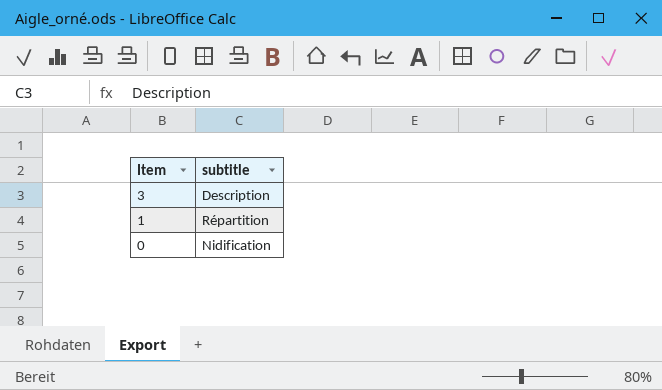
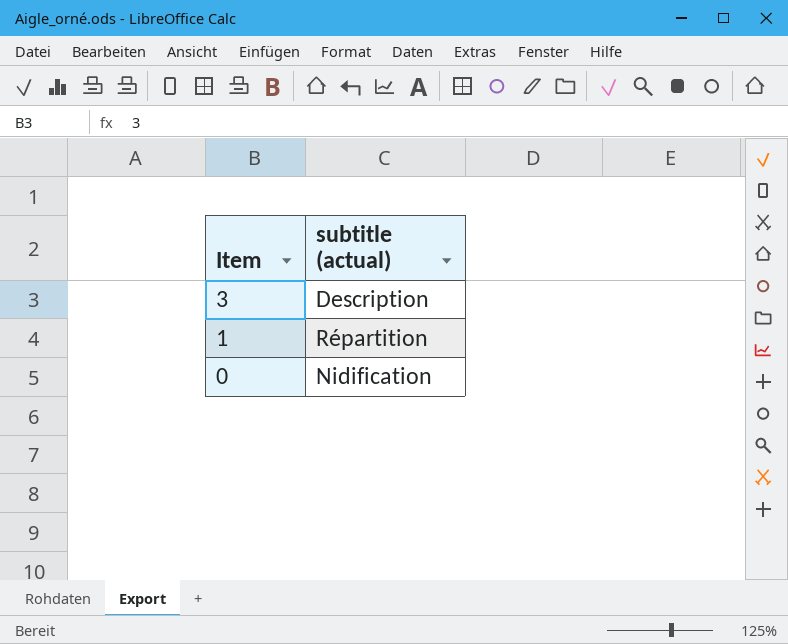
column name: subtitle -> subtitle (actual)

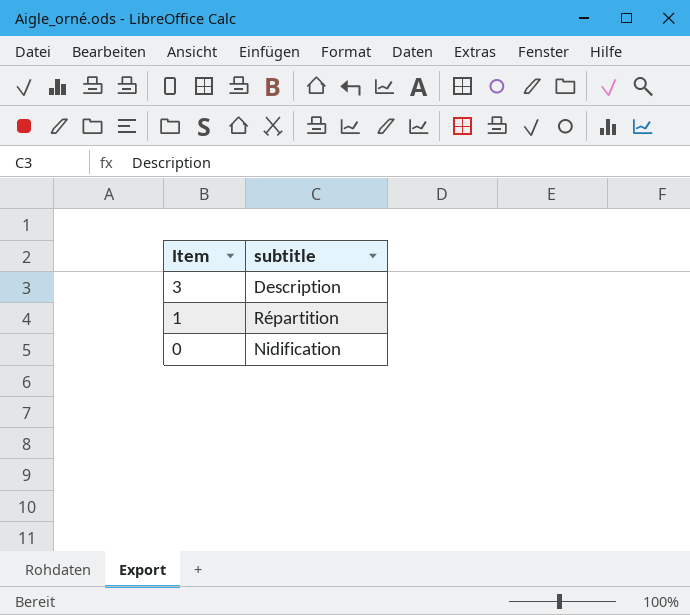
column name: subtitle (actual) -> subtitle

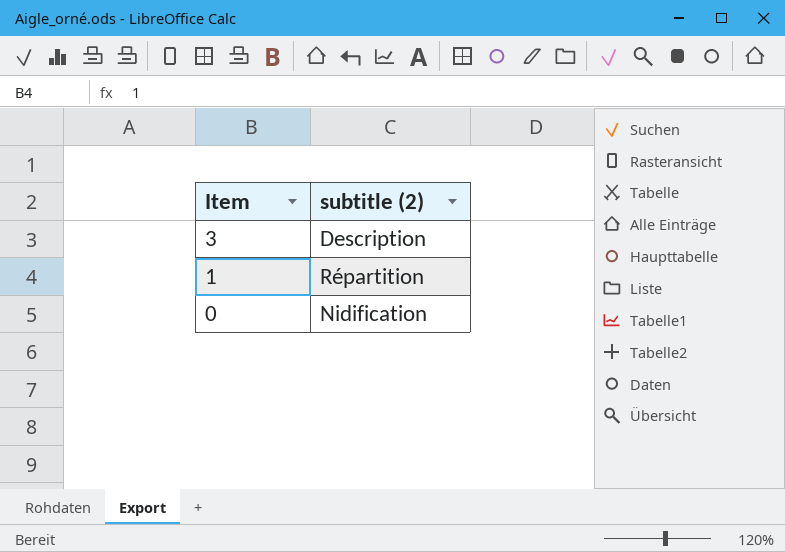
column name: subtitle -> subtitle (2)

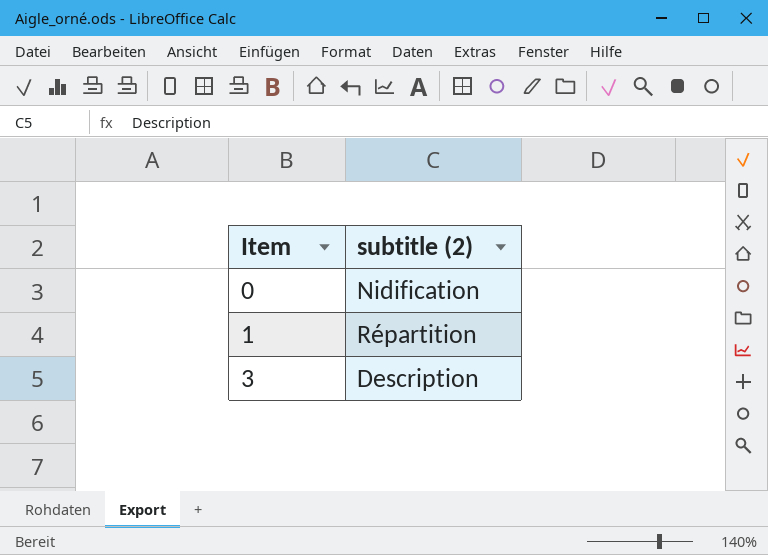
row order: Item descending -> Item ascending

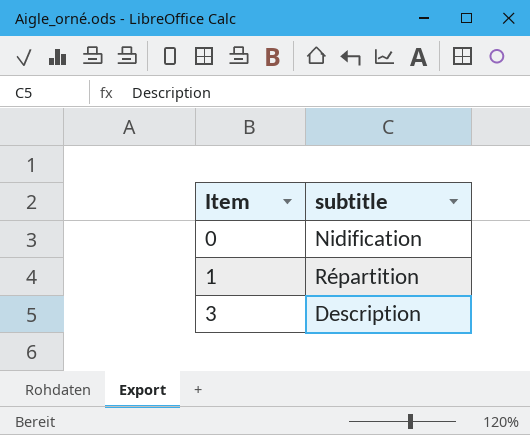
column name: subtitle (2) -> subtitle

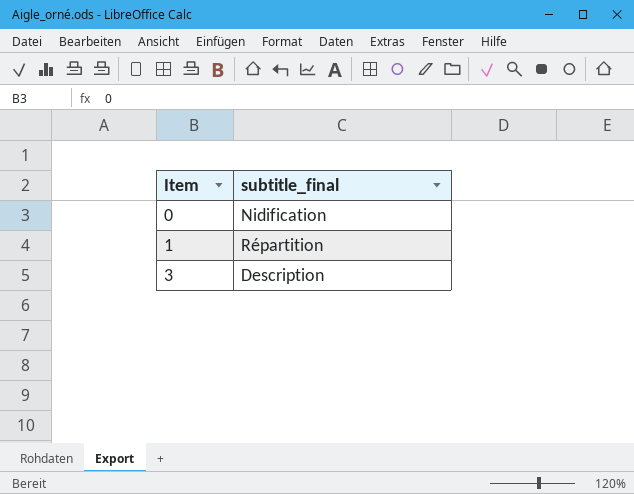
column name: subtitle -> subtitle_final

